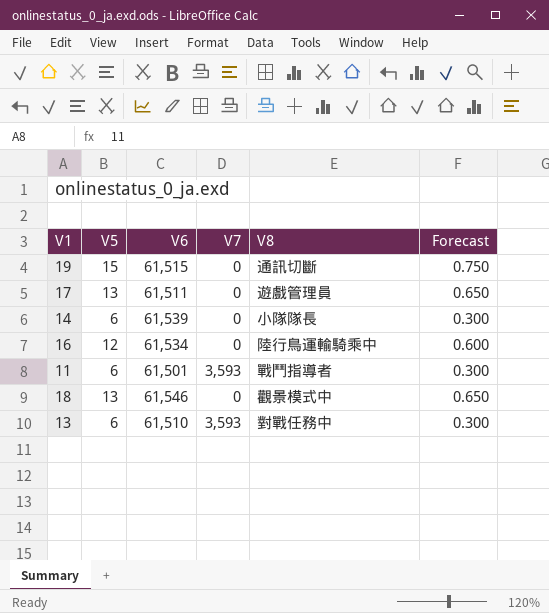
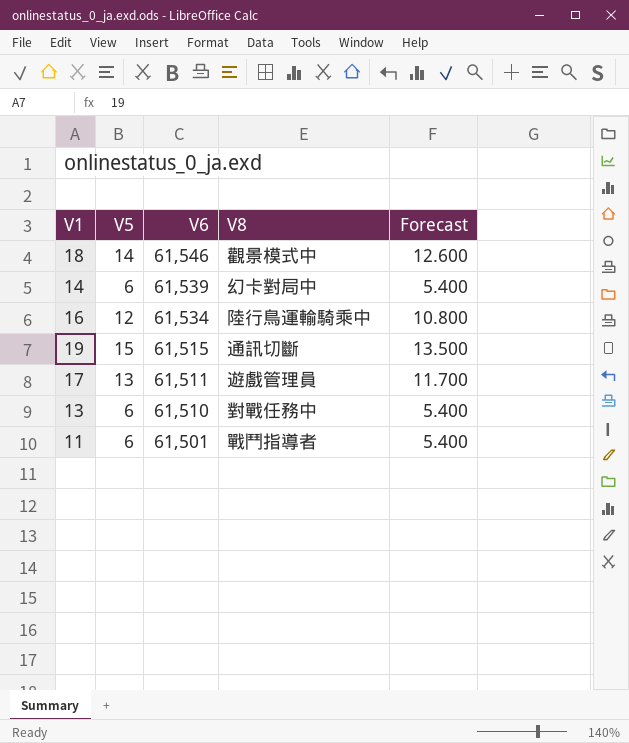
row order: none -> V6 descending
column V7 | position: 4 -> none
column Forecast | formula: [V5] * 0.05 -> [V5] * 0.9
18 | V5: 13 -> 14
14 | V8: 小隊隊長 -> 幻卡對局中

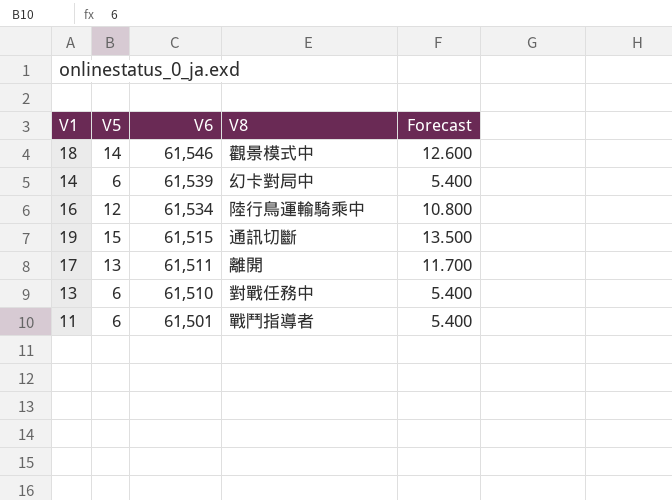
17 | V8: 遊戲管理員 -> 離開

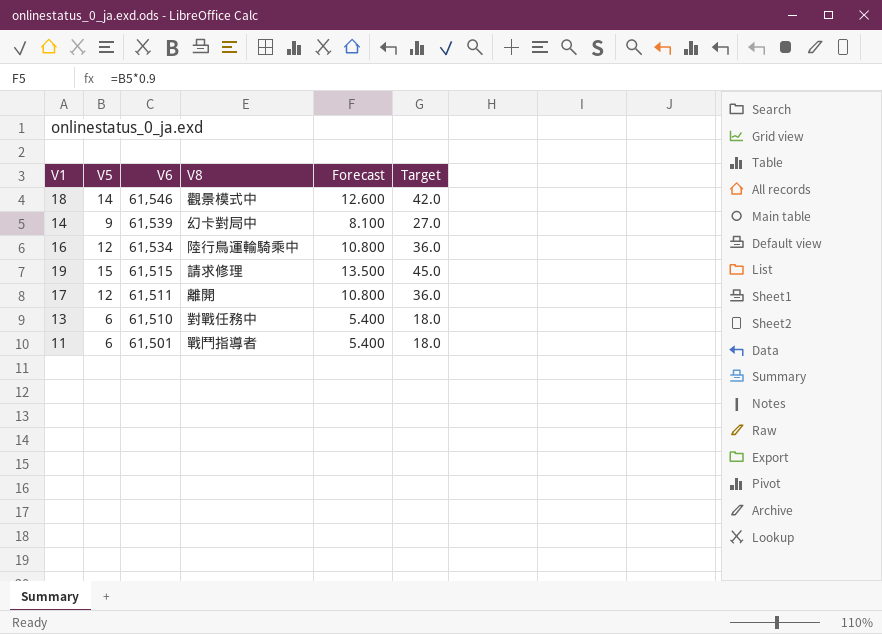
column Target | formula: none -> [V5] * 3
14 | V5: 6 -> 9
14 | Forecast: 5.400 -> 8.100
19 | V8: 通訊切斷 -> 請求修理
17 | V5: 13 -> 12
17 | Forecast: 11.700 -> 10.800

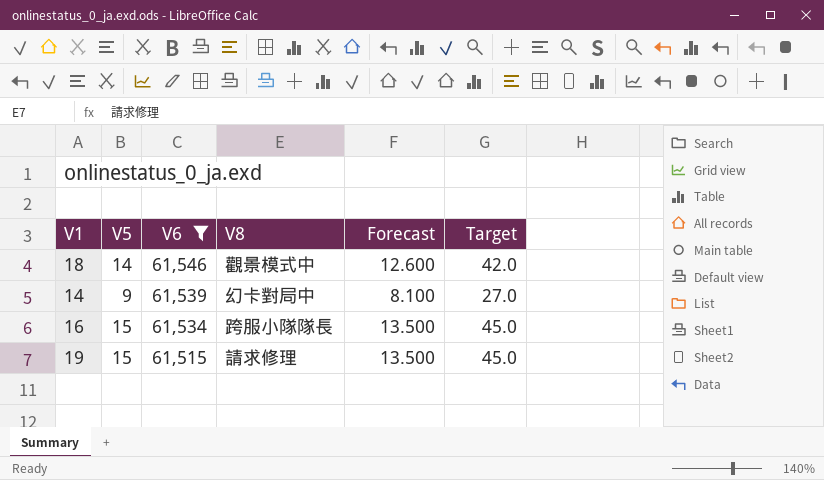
filter: none -> V6 >= 61,515
16 | V5: 12 -> 15
16 | V8: 陸行鳥運輸騎乘中 -> 跨服小隊隊長
16 | Forecast: 10.800 -> 13.500
16 | Target: 36.0 -> 45.0

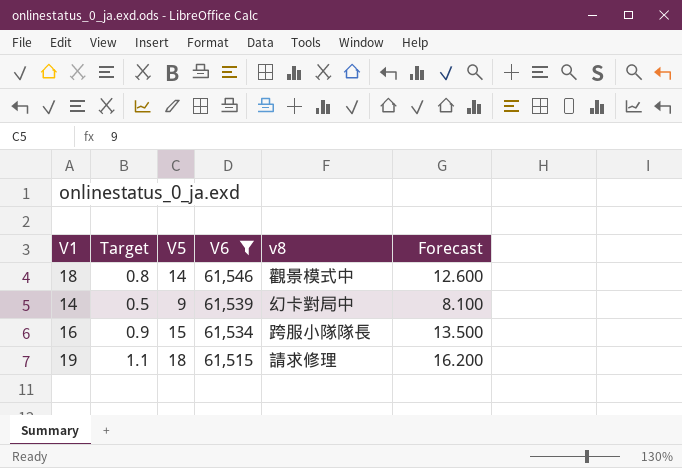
column Target | formula: [V5] * 3 -> [V5] * 0.06
column Target | position: 6 -> 2
column name: V8 -> v8
19 | V5: 15 -> 18
19 | Forecast: 13.500 -> 16.200

